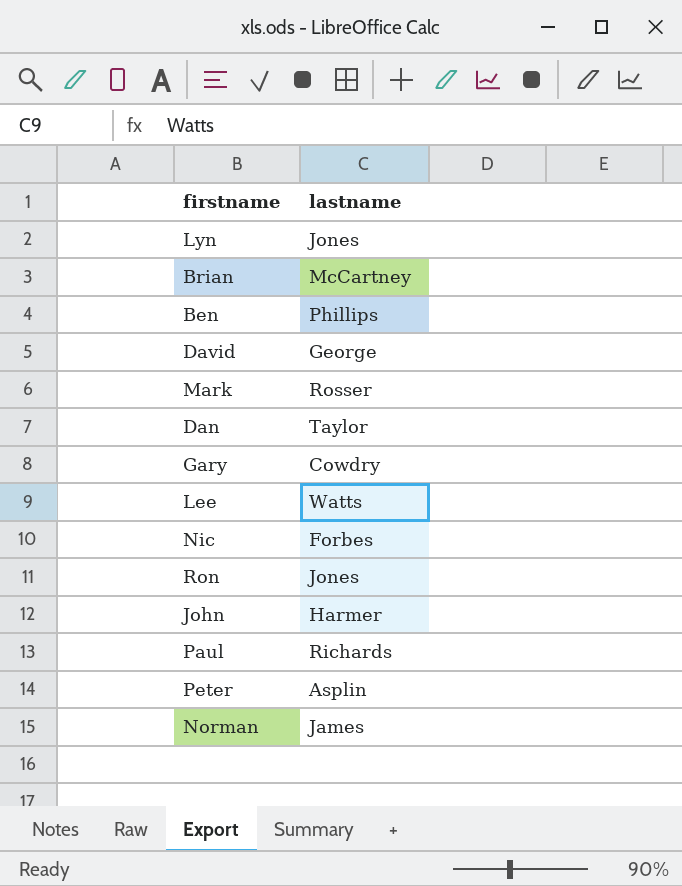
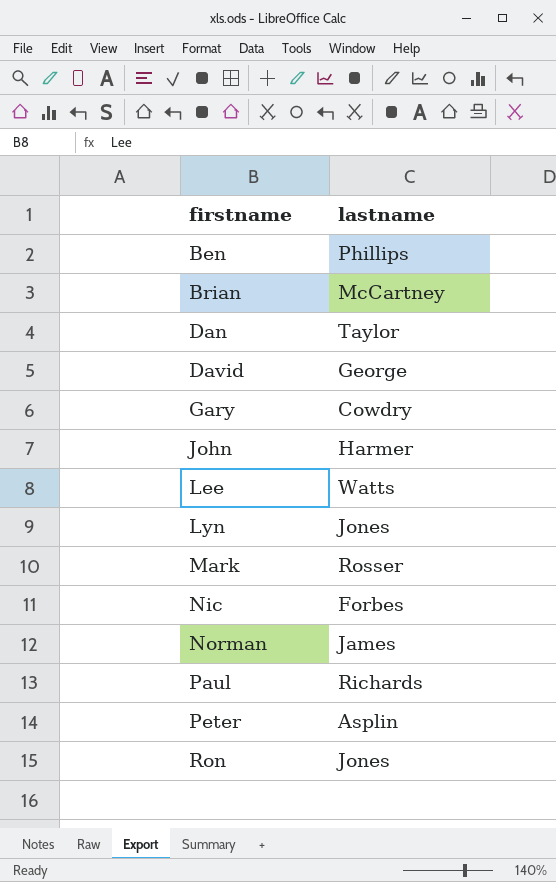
row order: none -> firstname ascending

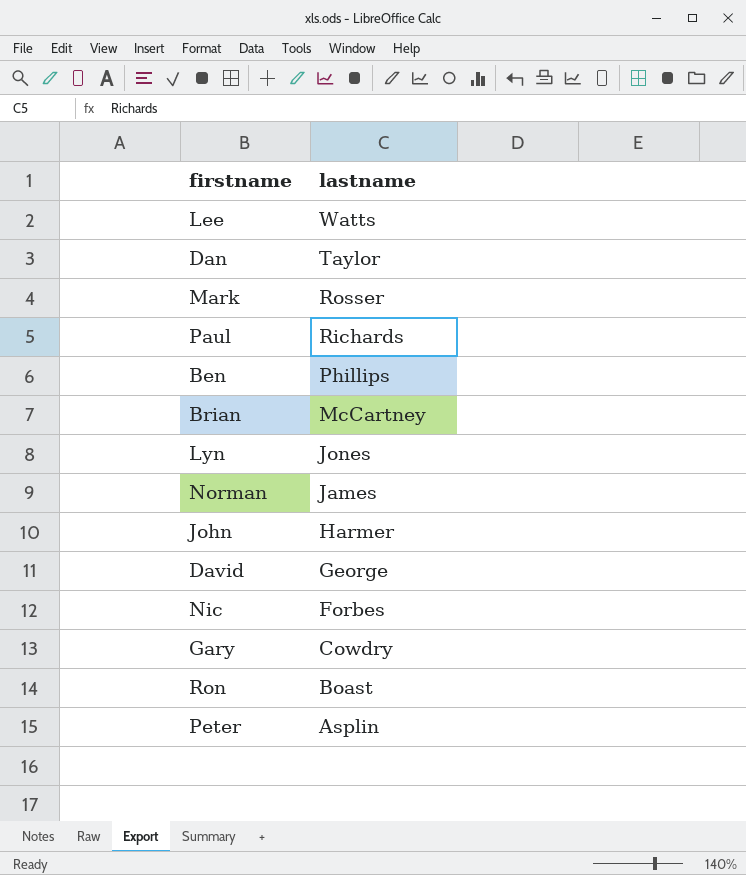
row order: firstname ascending -> lastname descending
Ron | lastname: Jones -> Boast

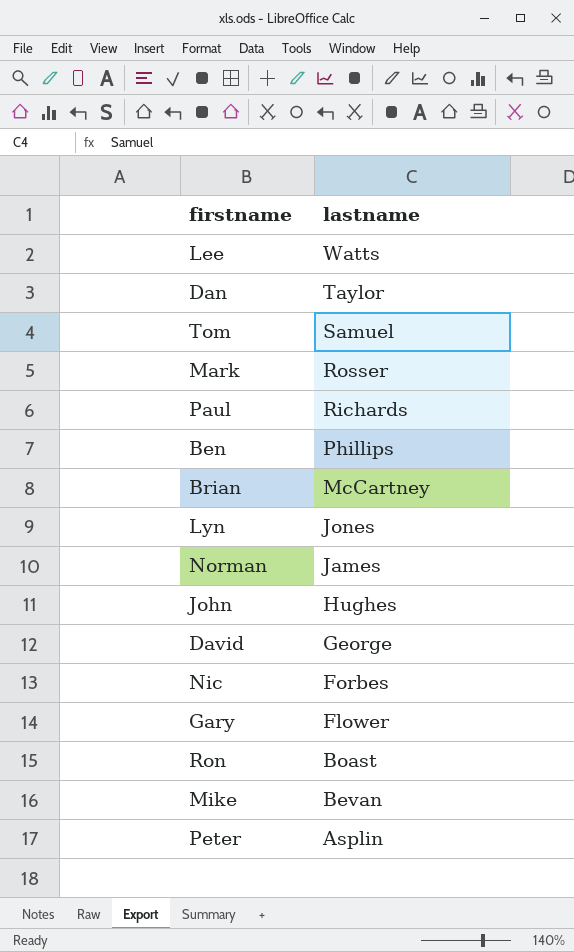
row Tom: none -> Samuel
John | lastname: Harmer -> Hughes
Gary | lastname: Cowdry -> Flower
row Mike: none -> Bevan

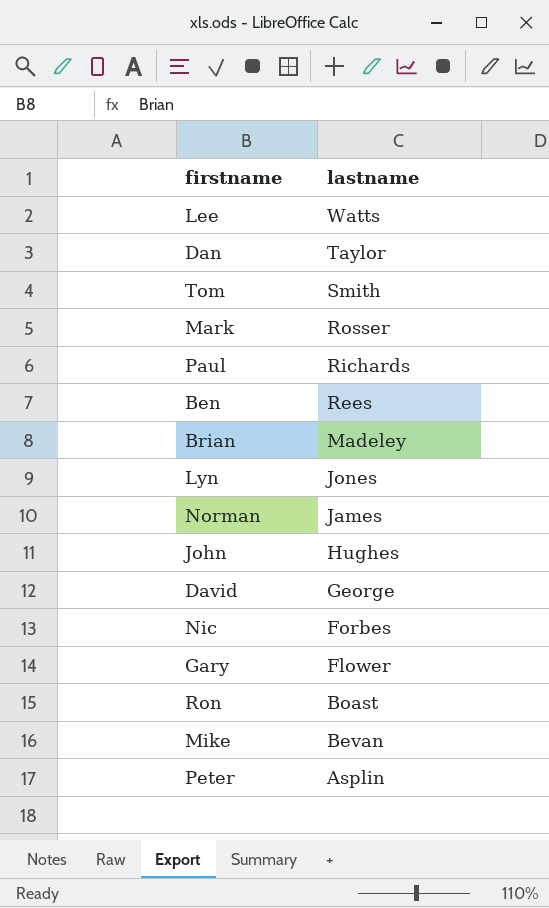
Tom | lastname: Samuel -> Smith
Ben | lastname: Phillips -> Rees
Brian | lastname: McCartney -> Madeley

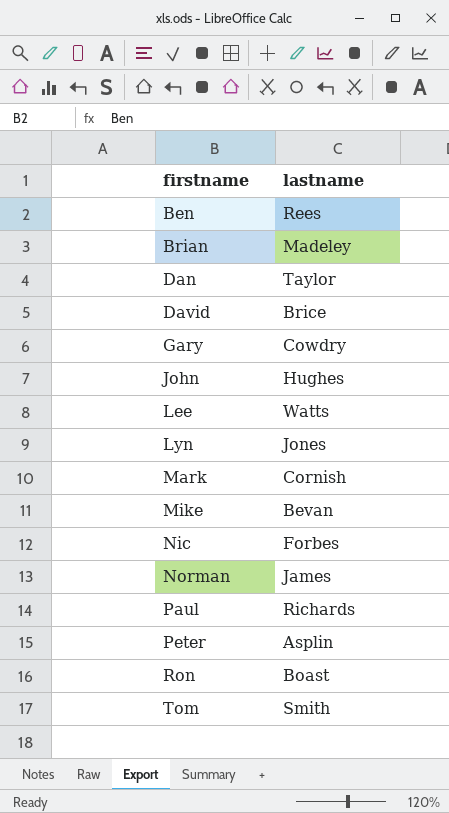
row order: lastname descending -> firstname ascending
David | lastname: George -> Brice
Gary | lastname: Flower -> Cowdry
Mark | lastname: Rosser -> Cornish

